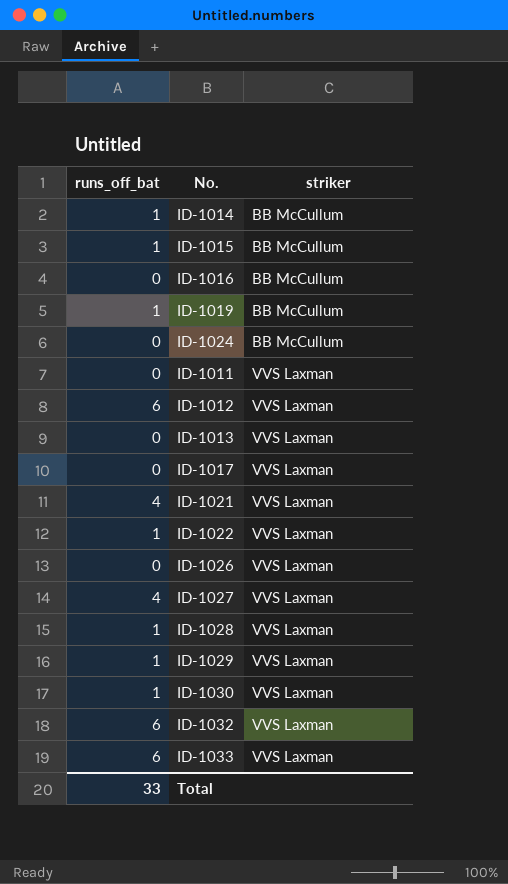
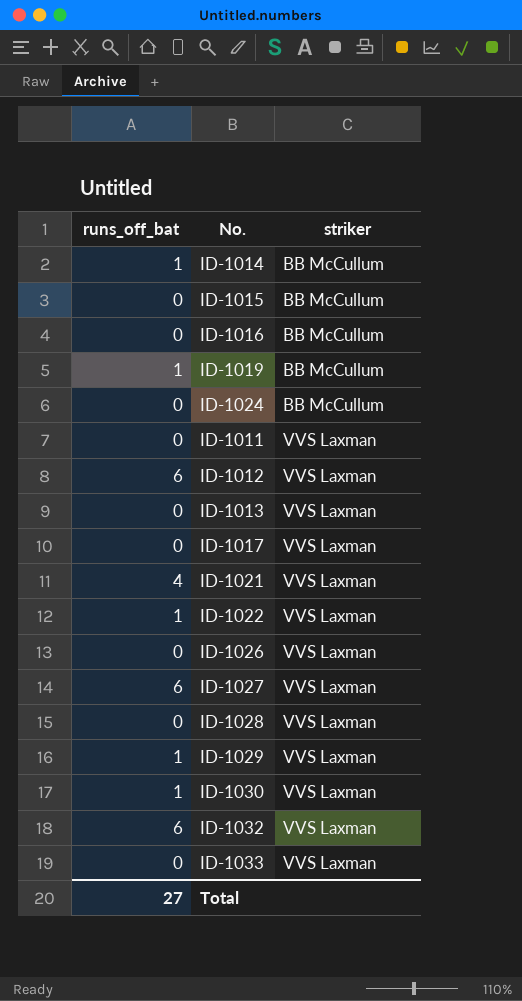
ID-1015 | runs_off_bat: 1 -> 0
ID-1027 | runs_off_bat: 4 -> 6
ID-1028 | runs_off_bat: 1 -> 0
ID-1033 | runs_off_bat: 6 -> 0
Total | runs_off_bat: 33 -> 27

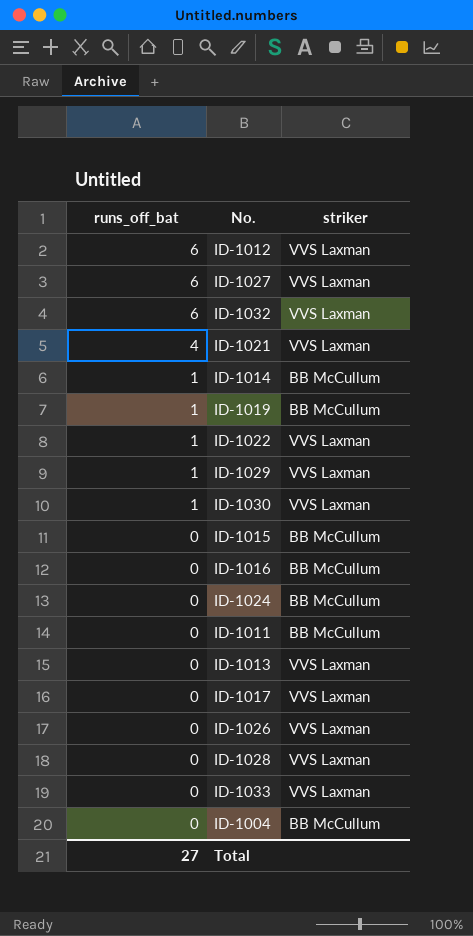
row order: striker ascending -> runs_off_bat descending
ID-1011 | striker: VVS Laxman -> BB McCullum
row ID-1004: none -> 0 | BB McCullum

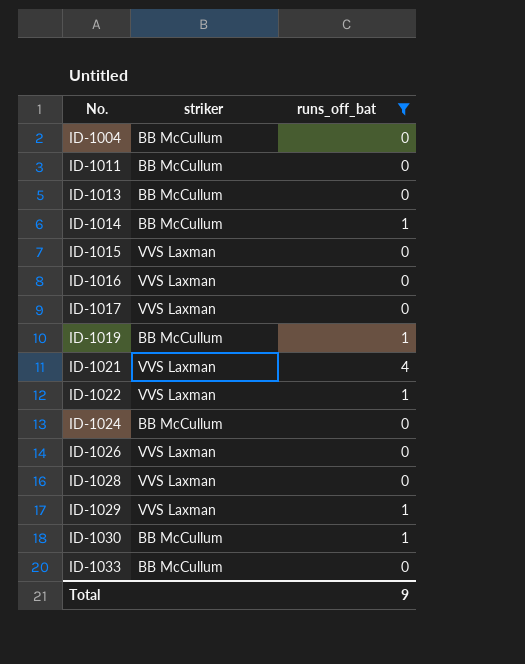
filter: none -> runs_off_bat != 6
row order: runs_off_bat descending -> No. ascending
column runs_off_bat | position: 1 -> 3
ID-1013 | striker: VVS Laxman -> BB McCullum
ID-1015 | striker: BB McCullum -> VVS Laxman
ID-1016 | striker: BB McCullum -> VVS Laxman
ID-1030 | striker: VVS Laxman -> BB McCullum
ID-1033 | striker: VVS Laxman -> BB McCullum
Total | runs_off_bat: 27 -> 9

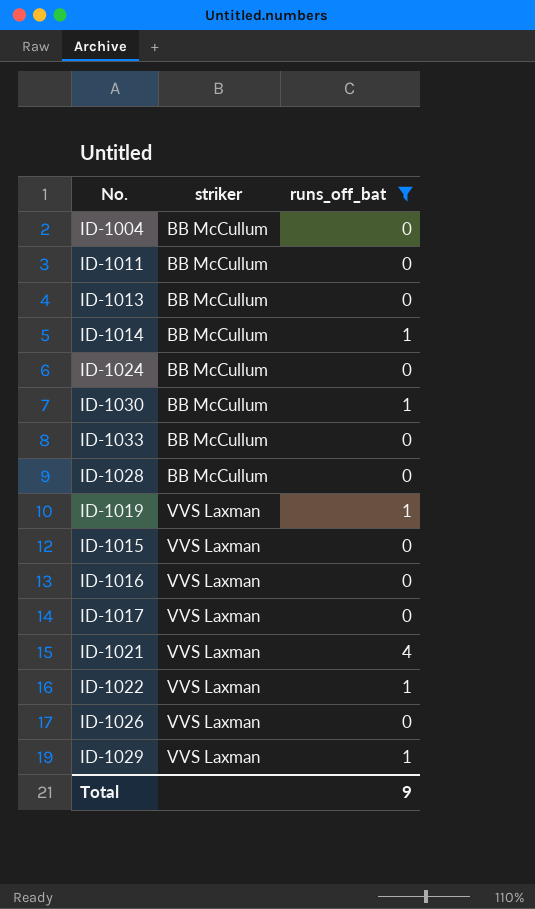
row order: No. ascending -> striker ascending
ID-1028 | striker: VVS Laxman -> BB McCullum
ID-1019 | striker: BB McCullum -> VVS Laxman

